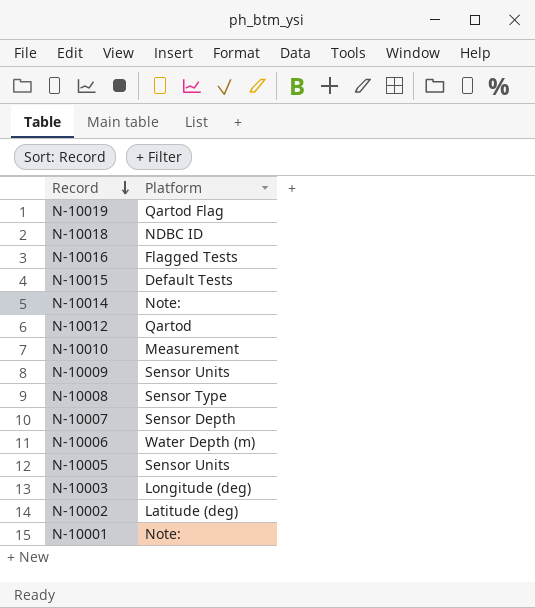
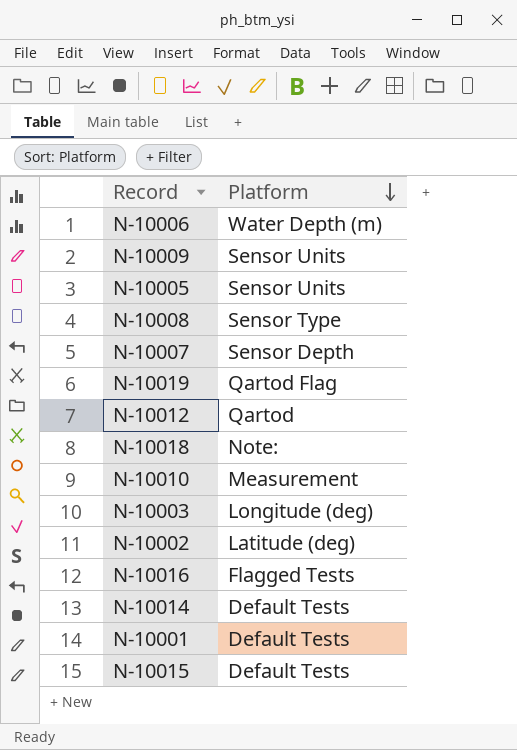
row order: Record descending -> Platform descending
N-10018 | Platform: NDBC ID -> Note:
N-10014 | Platform: Note: -> Default Tests
N-10001 | Platform: Note: -> Default Tests

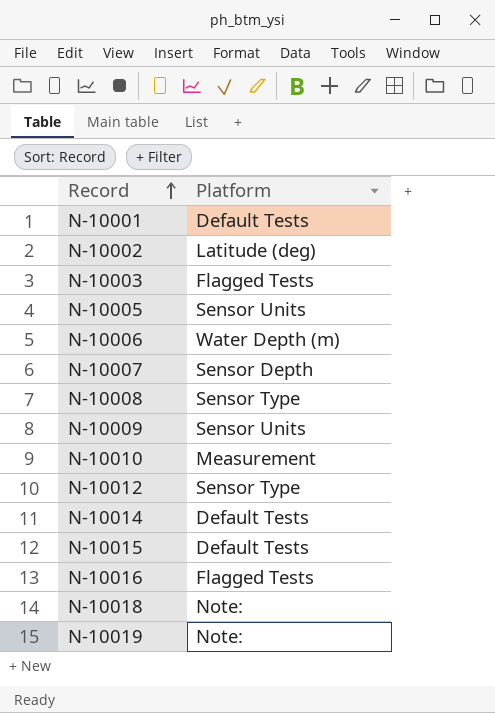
row order: Platform descending -> Record ascending
N-10003 | Platform: Longitude (deg) -> Flagged Tests
N-10012 | Platform: Qartod -> Sensor Type
N-10019 | Platform: Qartod Flag -> Note:

